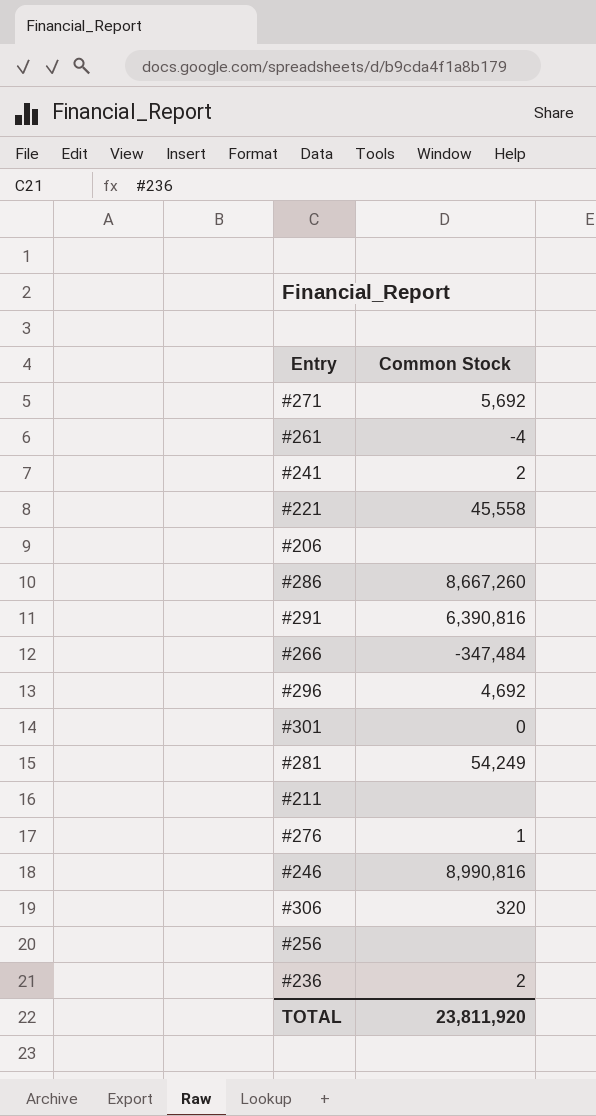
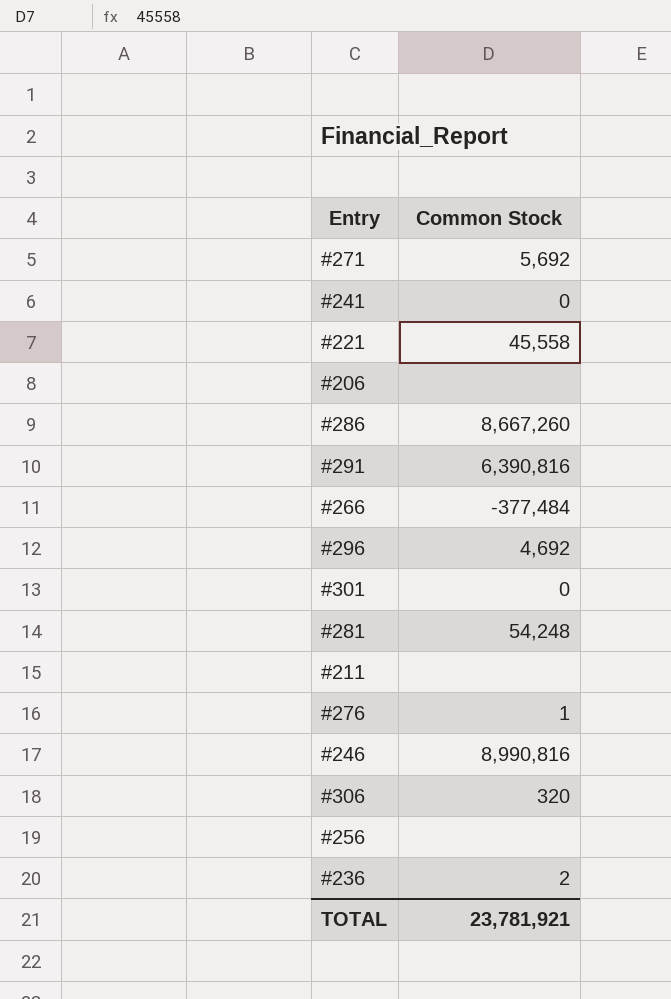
row #261: -4 -> none
#241 | Common Stock: 2 -> 0
#266 | Common Stock: -347,484 -> -377,484
#281 | Common Stock: 54,249 -> 54,248
TOTAL | Common Stock: 23,811,920 -> 23,781,921

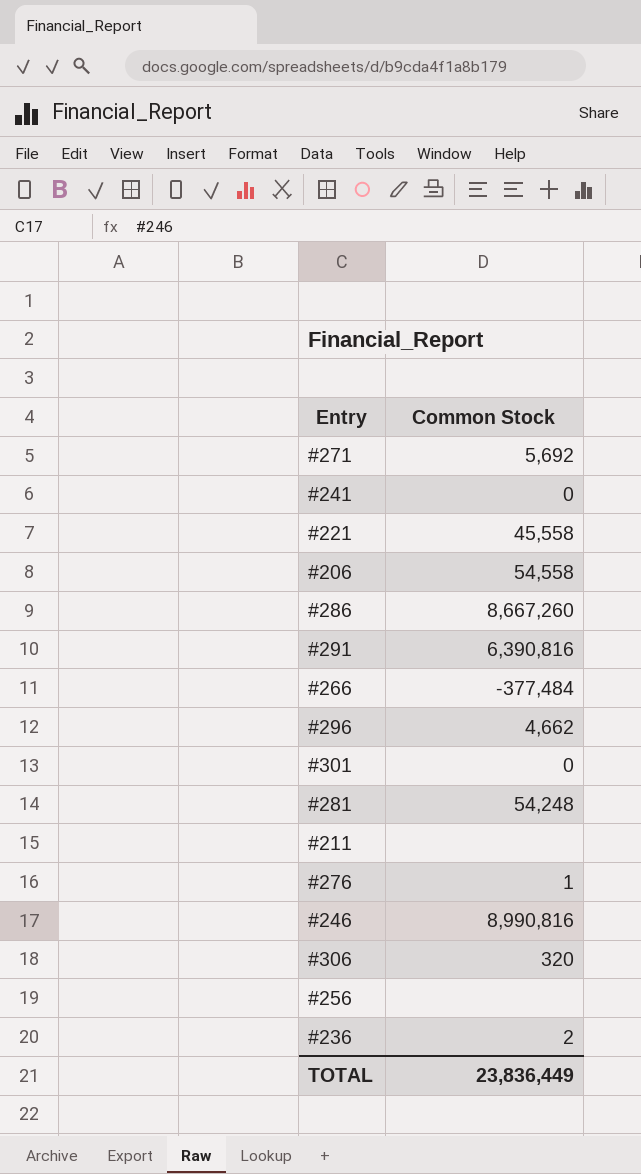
#206 | Common Stock: none -> 54,558
#296 | Common Stock: 4,692 -> 4,662
TOTAL | Common Stock: 23,781,921 -> 23,836,449

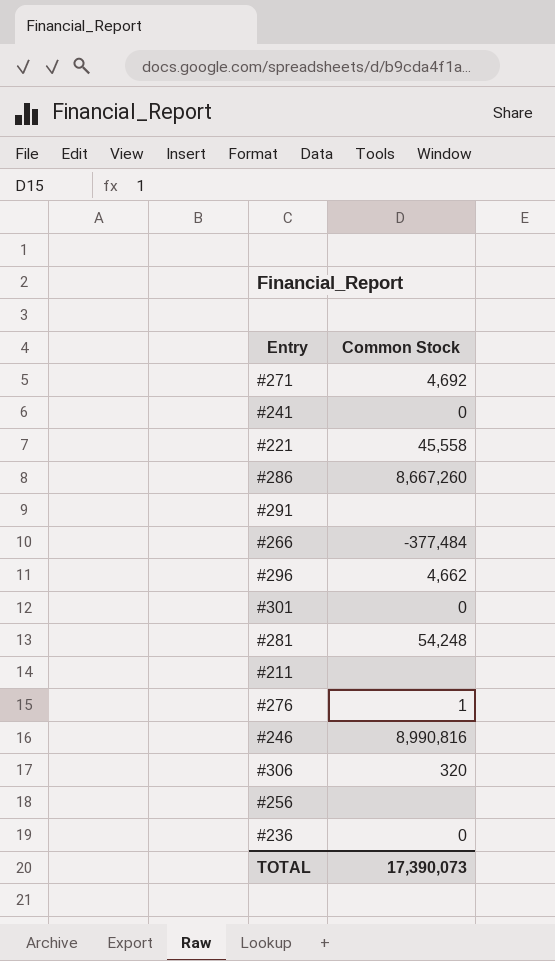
row #206: 54,558 -> none
#271 | Common Stock: 5,692 -> 4,692
#291 | Common Stock: 6,390,816 -> none
#236 | Common Stock: 2 -> 0
TOTAL | Common Stock: 23,836,449 -> 17,390,073

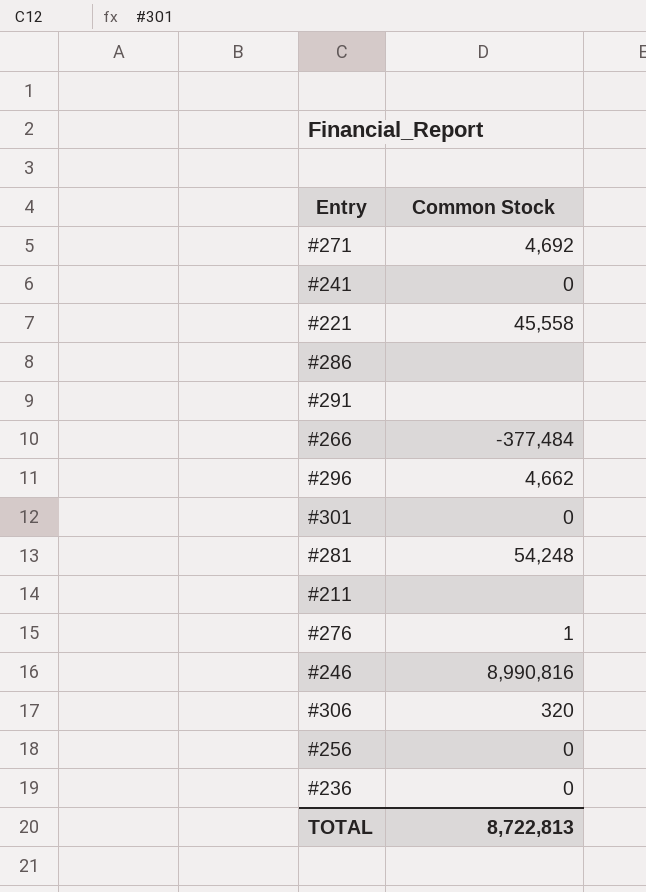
#286 | Common Stock: 8,667,260 -> none
#256 | Common Stock: none -> 0
TOTAL | Common Stock: 17,390,073 -> 8,722,813

